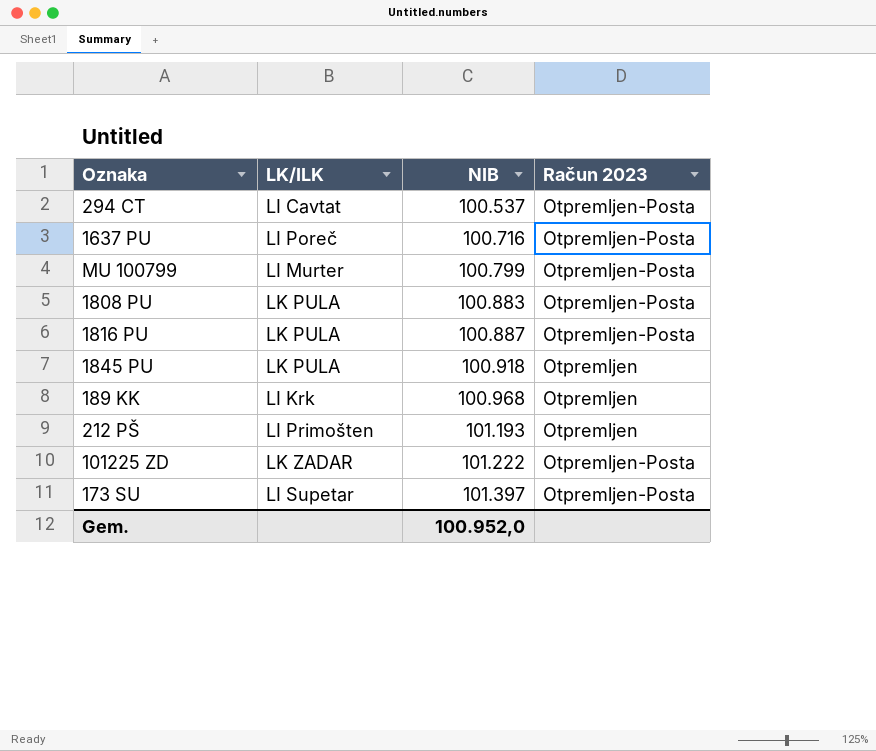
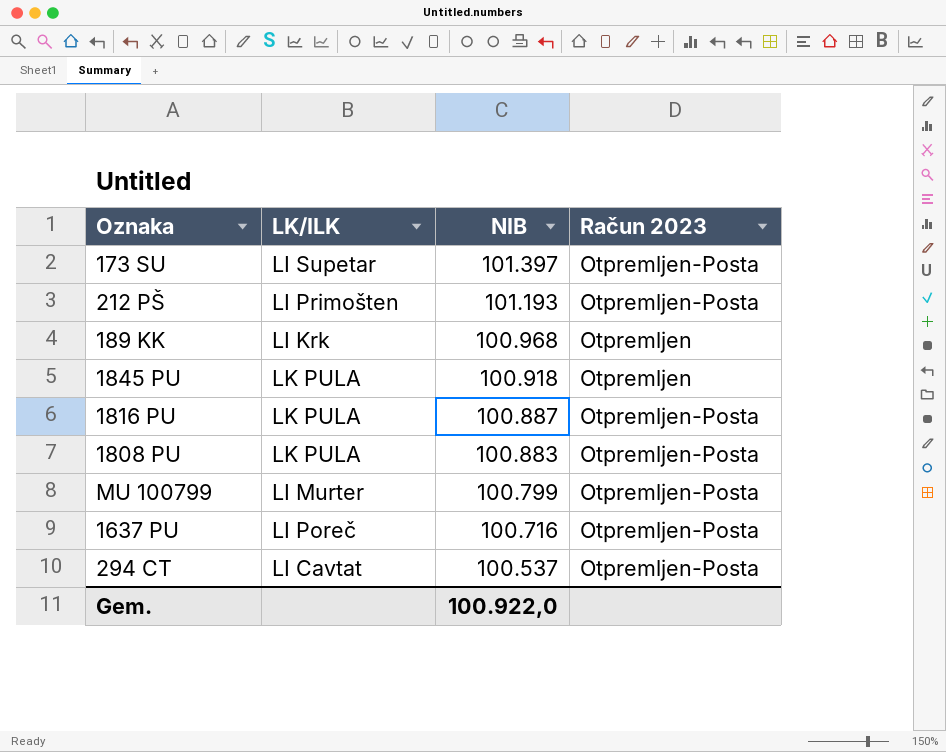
row order: NIB ascending -> NIB descending
row 101225 ZD: LK ZADAR | 101.222 | Otpremljen-Posta -> none
212 PŠ | Račun 2023: Otpremljen -> Otpremljen-Posta
Gem. | NIB: 100.952,0 -> 100.922,0

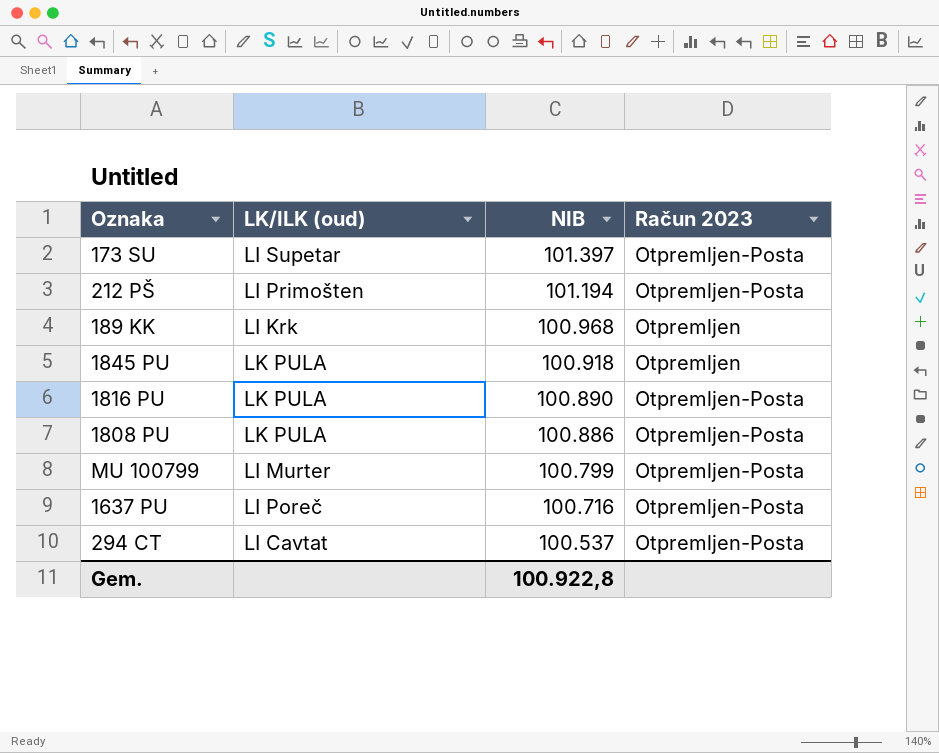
column name: LK/ILK -> LK/ILK (oud)
212 PŠ | NIB: 101.193 -> 101.194
1816 PU | NIB: 100.887 -> 100.890
1808 PU | NIB: 100.883 -> 100.886
Gem. | NIB: 100.922,0 -> 100.922,8

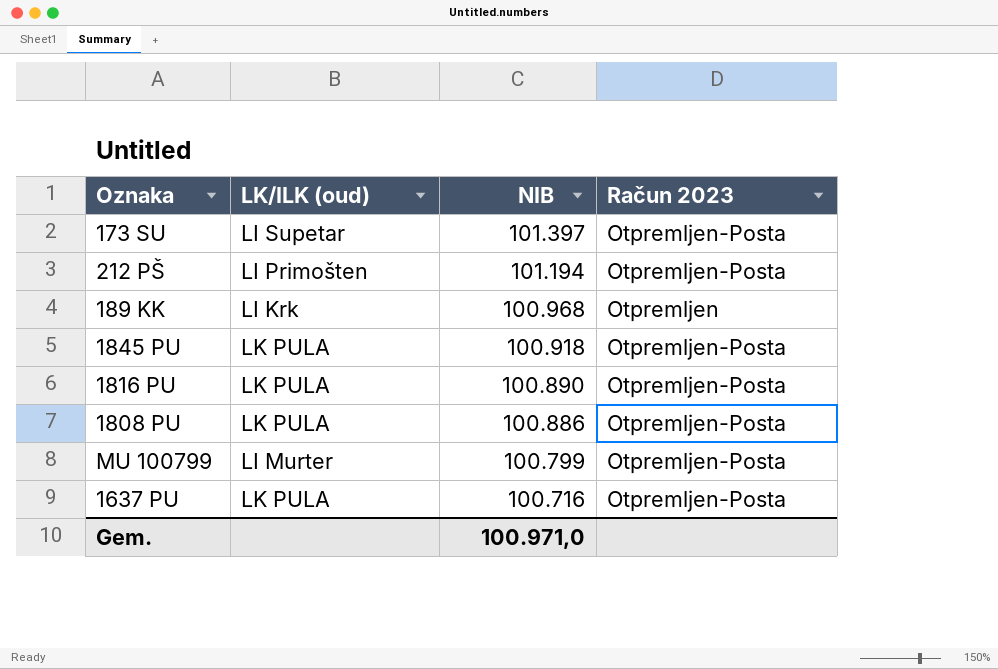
row 294 CT: LI Cavtat | 100.537 | Otpremljen-Posta -> none
1845 PU | Račun 2023: Otpremljen -> Otpremljen-Posta
1637 PU | LK/ILK (oud): LI Poreč -> LK PULA
Gem. | NIB: 100.922,8 -> 100.971,0

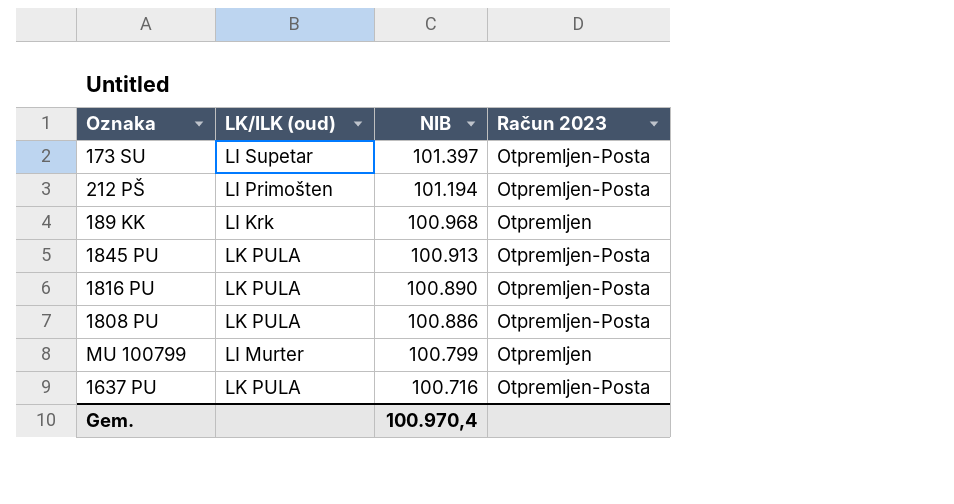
1845 PU | NIB: 100.918 -> 100.913
MU 100799 | Račun 2023: Otpremljen-Posta -> Otpremljen
Gem. | NIB: 100.971,0 -> 100.970,4

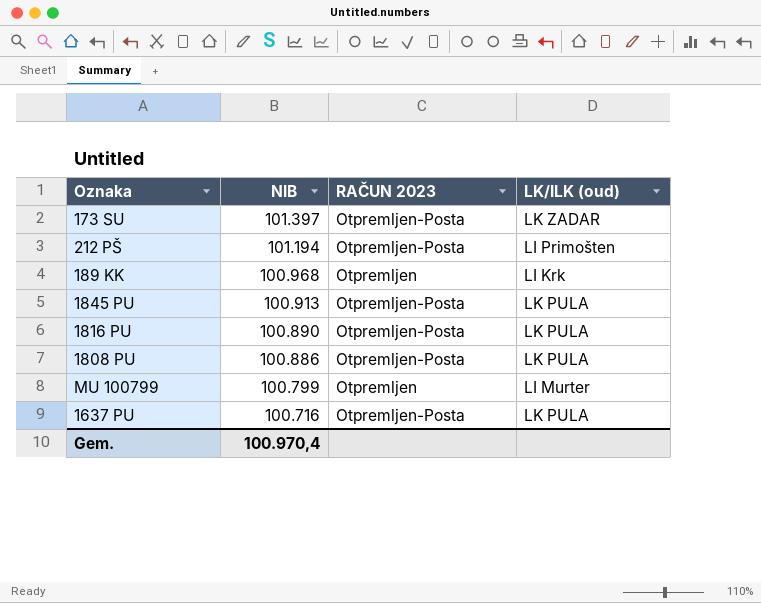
column name: Račun 2023 -> RAČUN 2023
column LK/ILK (oud) | position: 2 -> 4
173 SU | LK/ILK (oud): LI Supetar -> LK ZADAR

